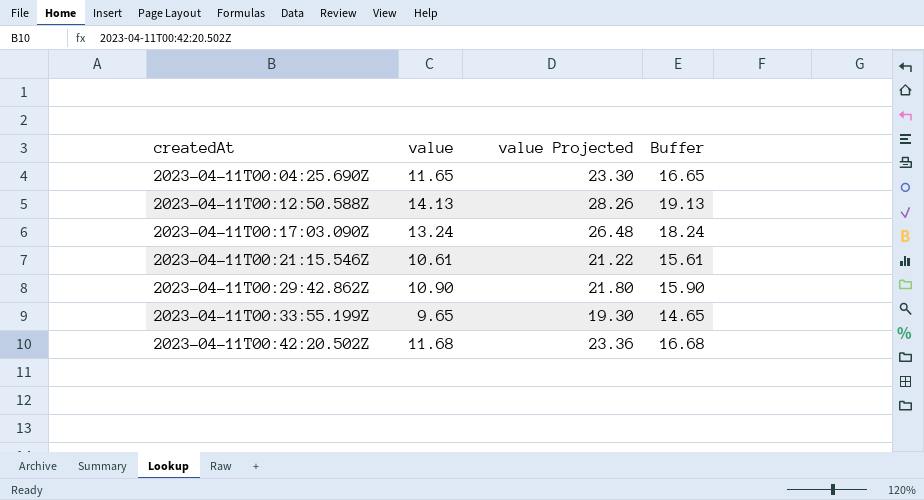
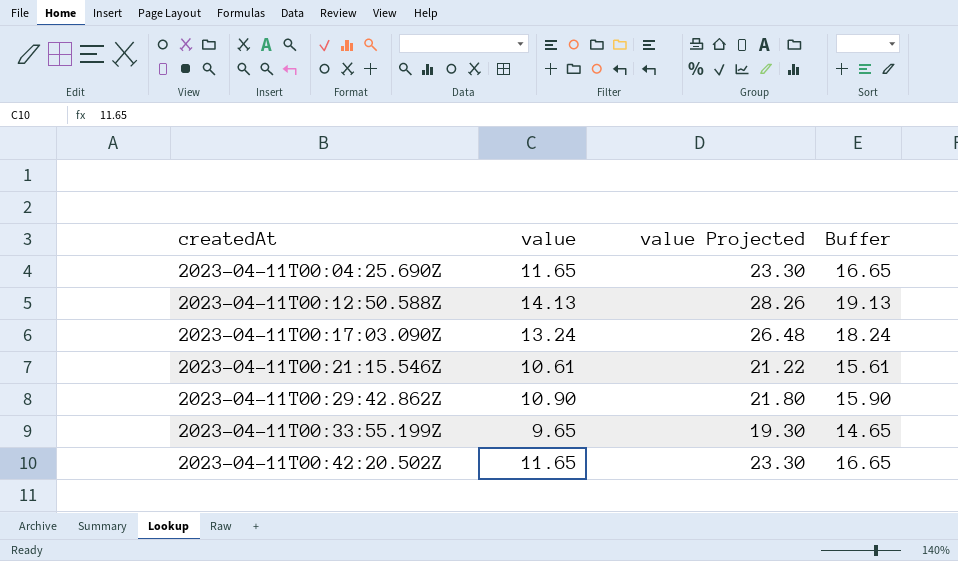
2023-04-11T00:42:20.502Z | value: 11.68 -> 11.65
2023-04-11T00:42:20.502Z | value Projected: 23.36 -> 23.30
2023-04-11T00:42:20.502Z | Buffer: 16.68 -> 16.65

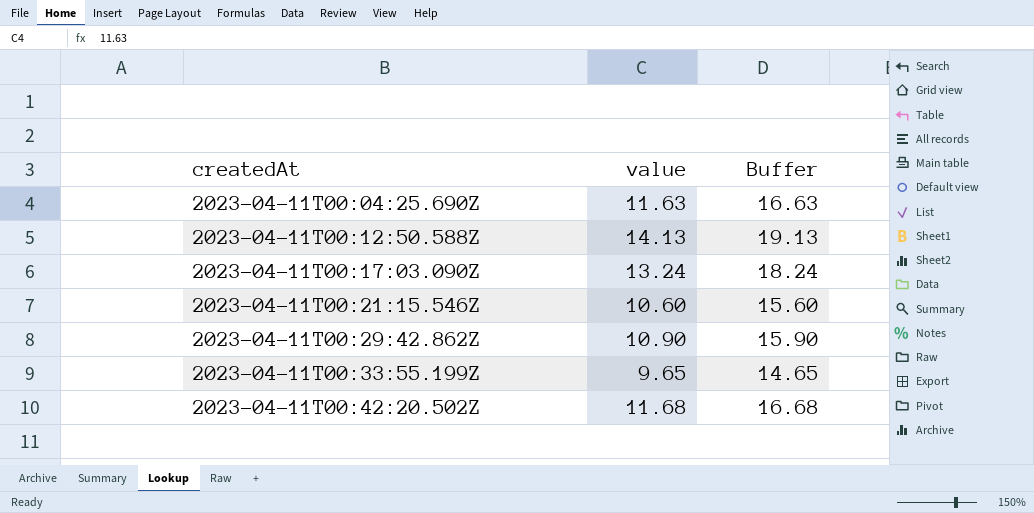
column value Projected | formula: [value] * 2 -> none
2023-04-11T00:04:25.690Z | value: 11.65 -> 11.63
2023-04-11T00:04:25.690Z | Buffer: 16.65 -> 16.63
2023-04-11T00:21:15.546Z | value: 10.61 -> 10.60
2023-04-11T00:21:15.546Z | Buffer: 15.61 -> 15.60
2023-04-11T00:42:20.502Z | value: 11.65 -> 11.68
2023-04-11T00:42:20.502Z | Buffer: 16.65 -> 16.68

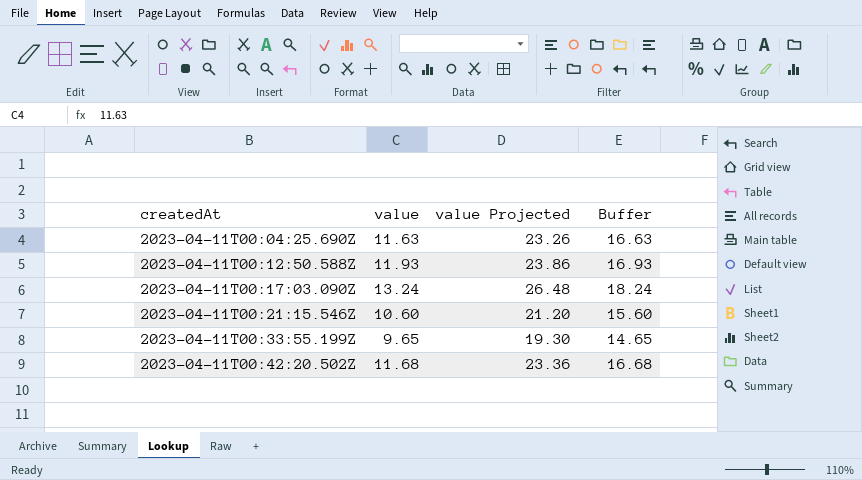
column value Projected | formula: none -> [value] * 2
row 2023-04-11T00:29:42.862Z: 10.90 | 15.90 -> none
2023-04-11T00:12:50.588Z | value: 14.13 -> 11.93
2023-04-11T00:12:50.588Z | Buffer: 19.13 -> 16.93

